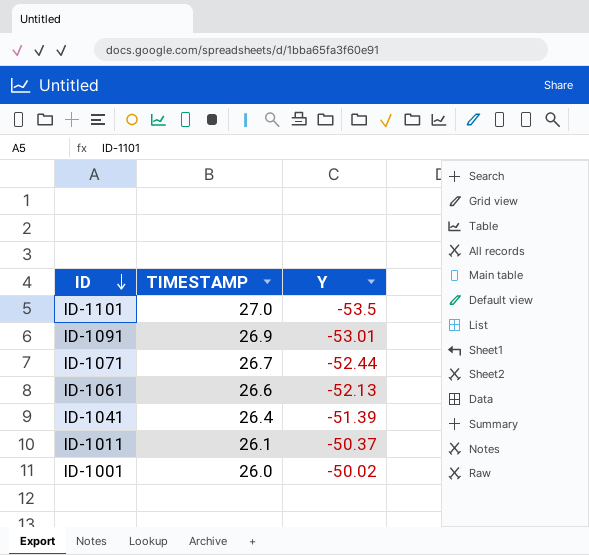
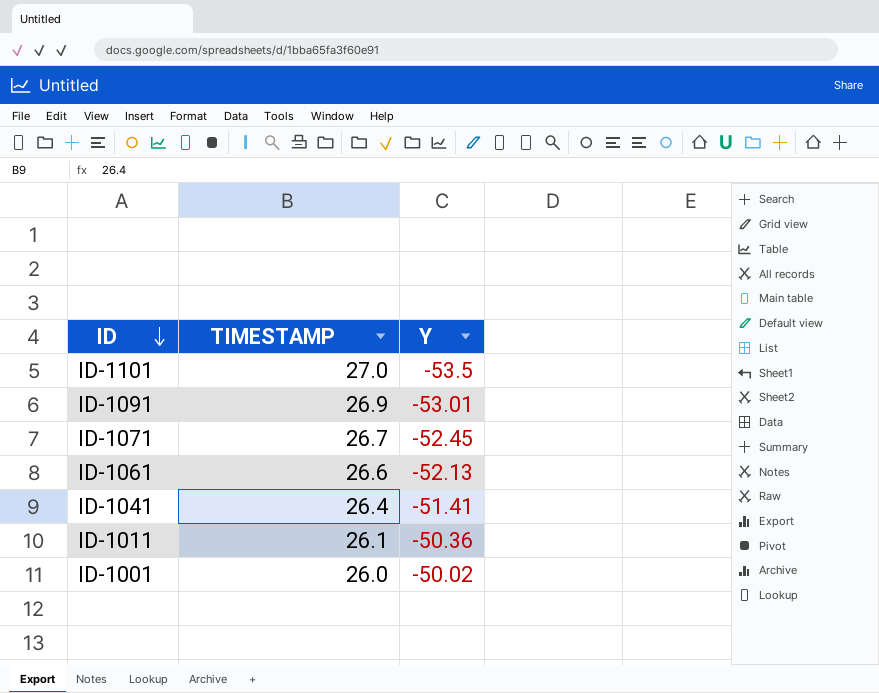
ID-1071 | Y: -52.44 -> -52.45
ID-1041 | Y: -51.39 -> -51.41
ID-1011 | Y: -50.37 -> -50.36

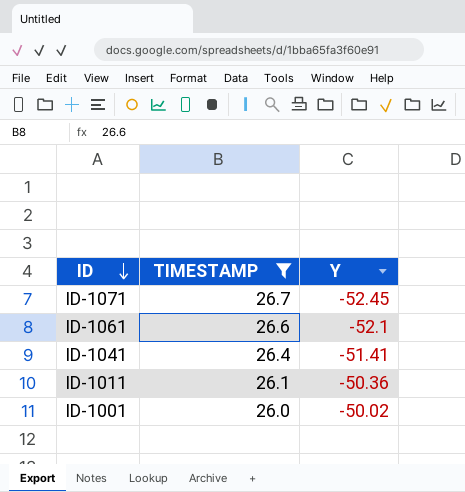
filter: none -> TIMESTAMP <= 26.7
ID-1061 | Y: -52.13 -> -52.1

